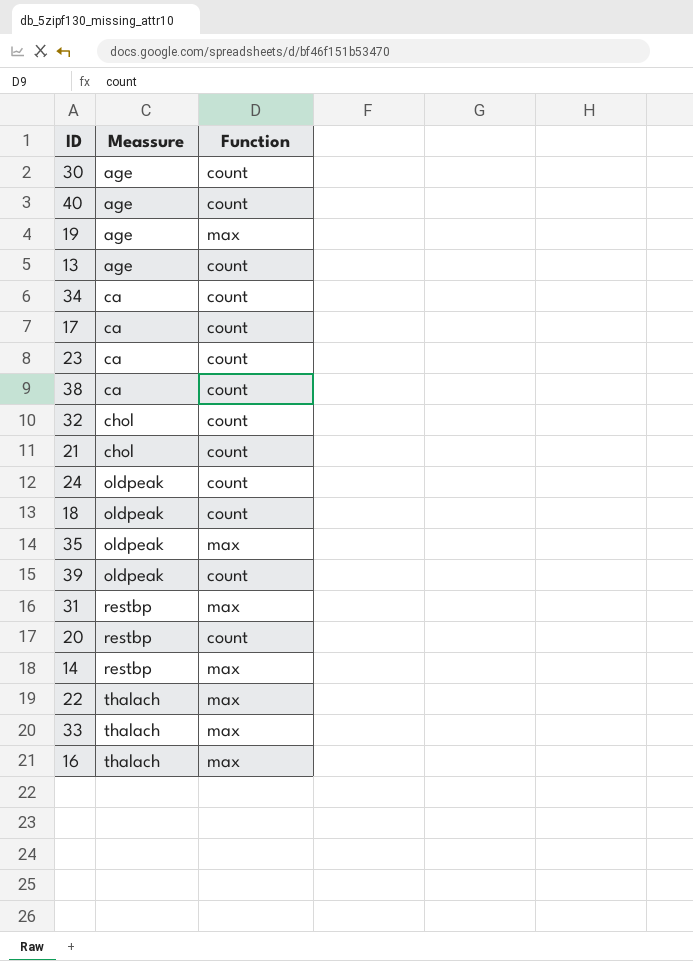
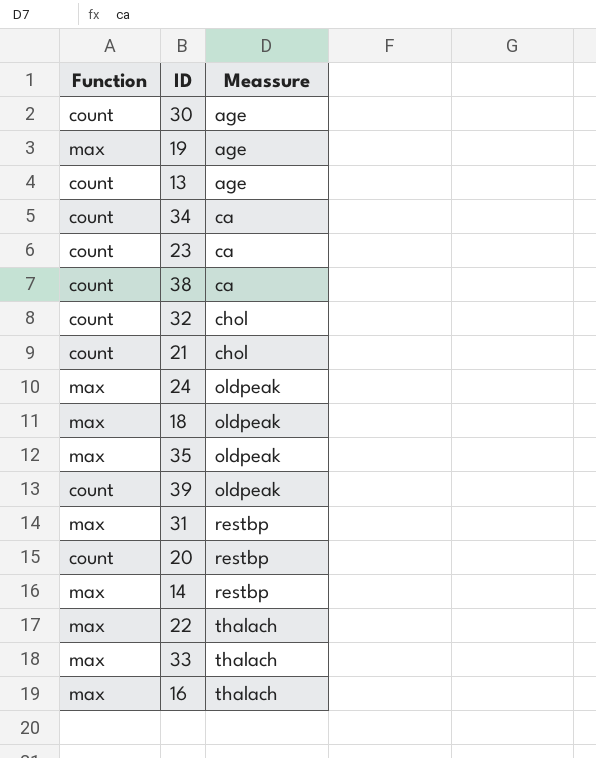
column Function | position: 3 -> 1
row 40: age | count -> none
row 17: ca | count -> none
24 | Function: count -> max
18 | Function: count -> max

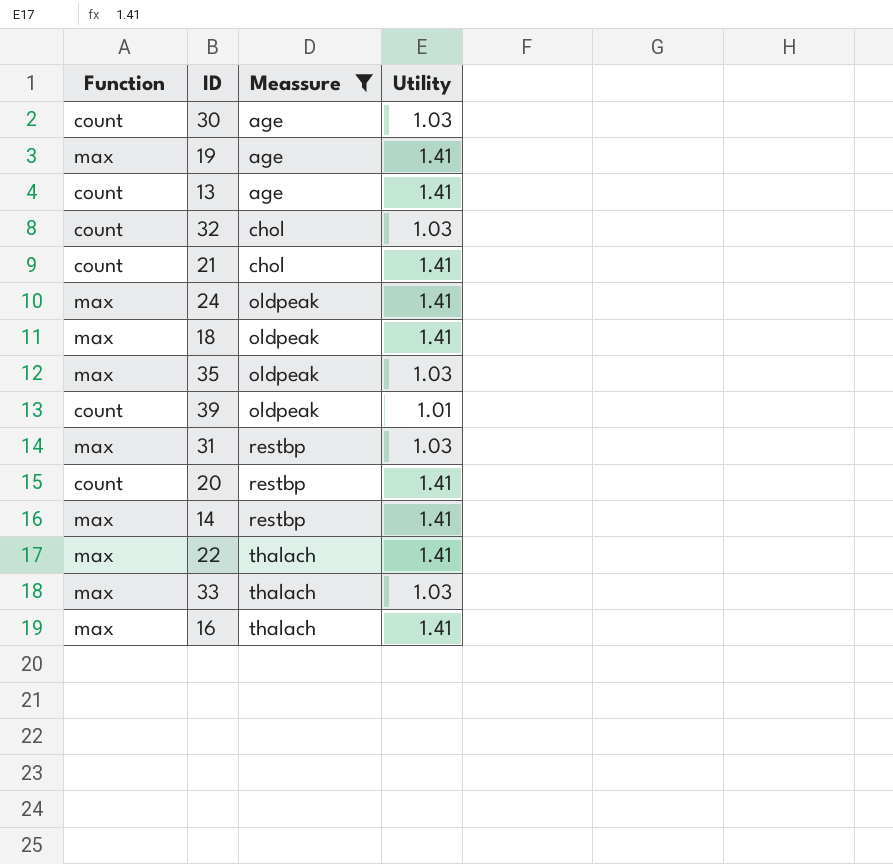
filter: none -> Meassure != ca
column Utility | position: none -> 4

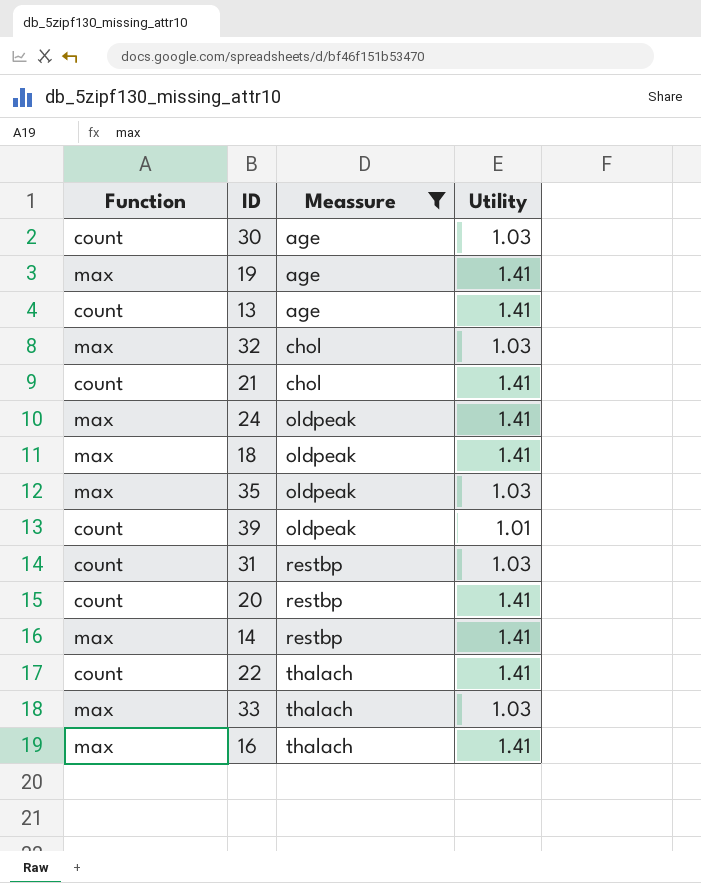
32 | Function: count -> max
31 | Function: max -> count
22 | Function: max -> count

